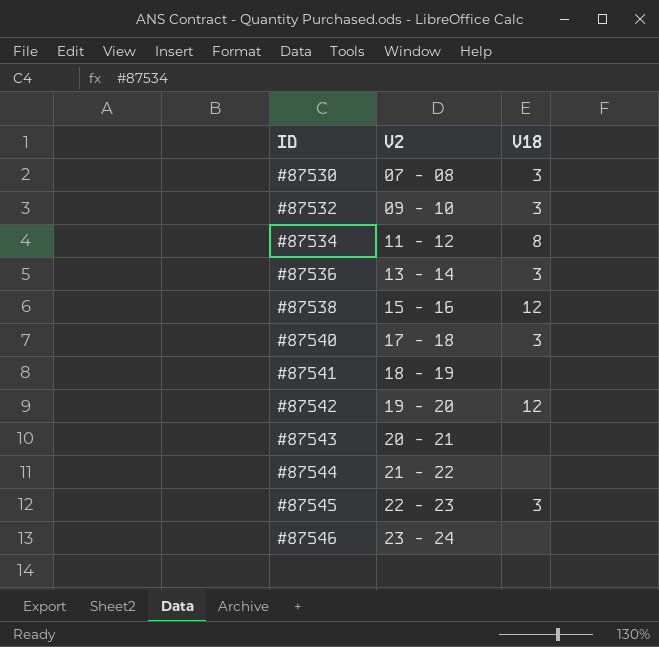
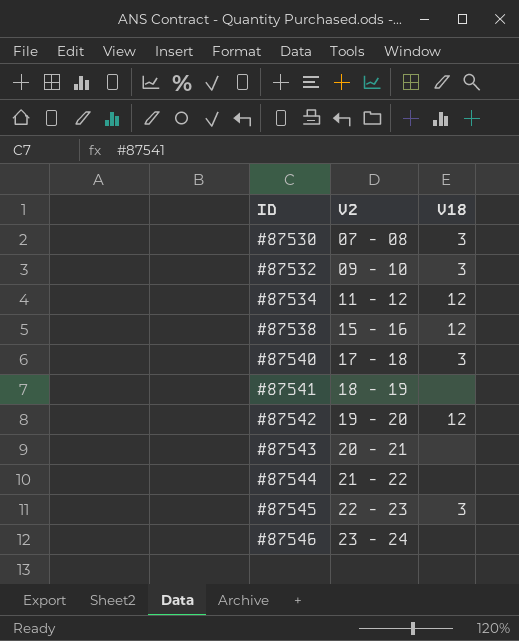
row #87536: 13 - 14 | 3 -> none
#87534 | V18: 8 -> 12

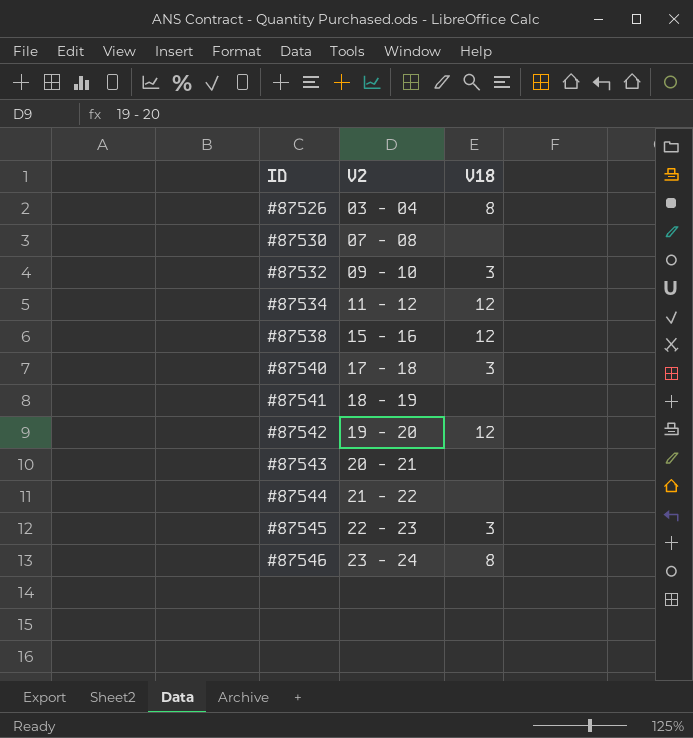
row #87526: none -> 03 - 04 | 8
#87530 | V18: 3 -> none
#87546 | V18: none -> 8

